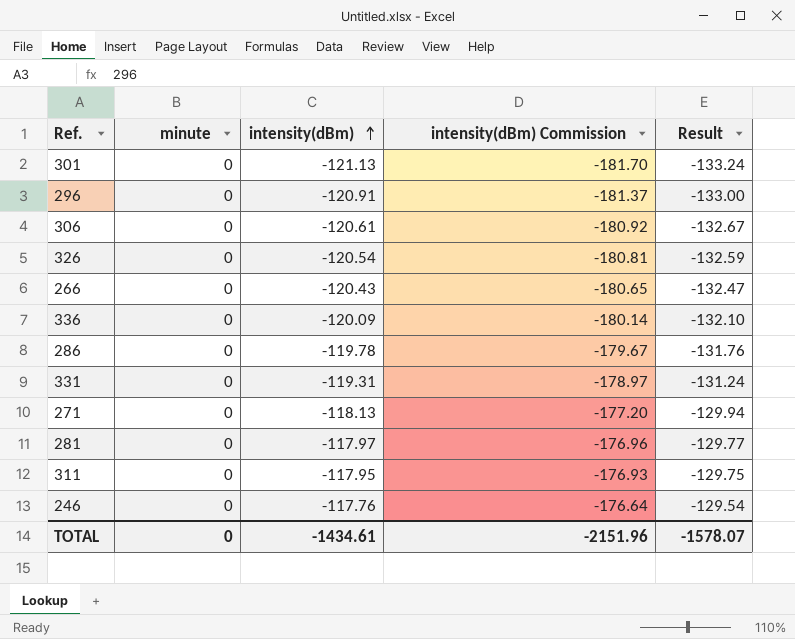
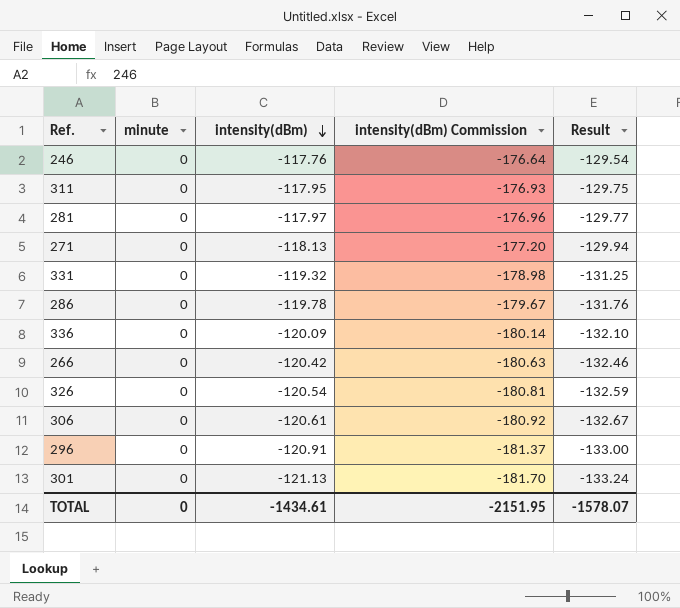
row order: intensity(dBm) ascending -> intensity(dBm) descending
331 | intensity(dBm): -119.31 -> -119.32
331 | intensity(dBm) Commission: -178.97 -> -178.98
331 | Result: -131.24 -> -131.25
266 | intensity(dBm): -120.43 -> -120.42
266 | intensity(dBm) Commission: -180.65 -> -180.63
266 | Result: -132.47 -> -132.46
TOTAL | intensity(dBm) Commission: -2151.96 -> -2151.95

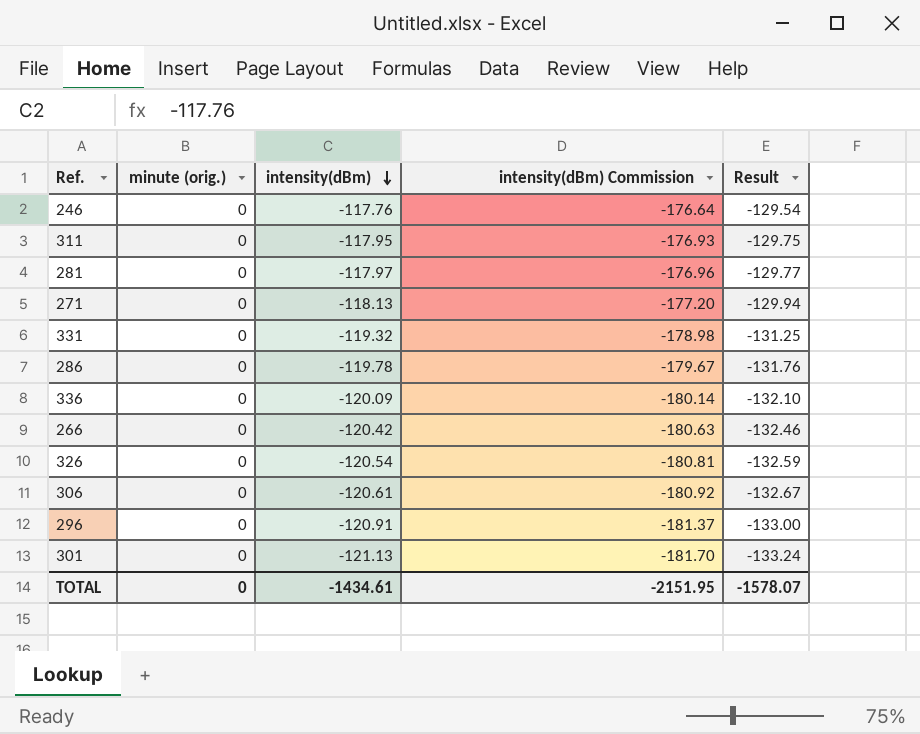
column name: minute -> minute (orig.)

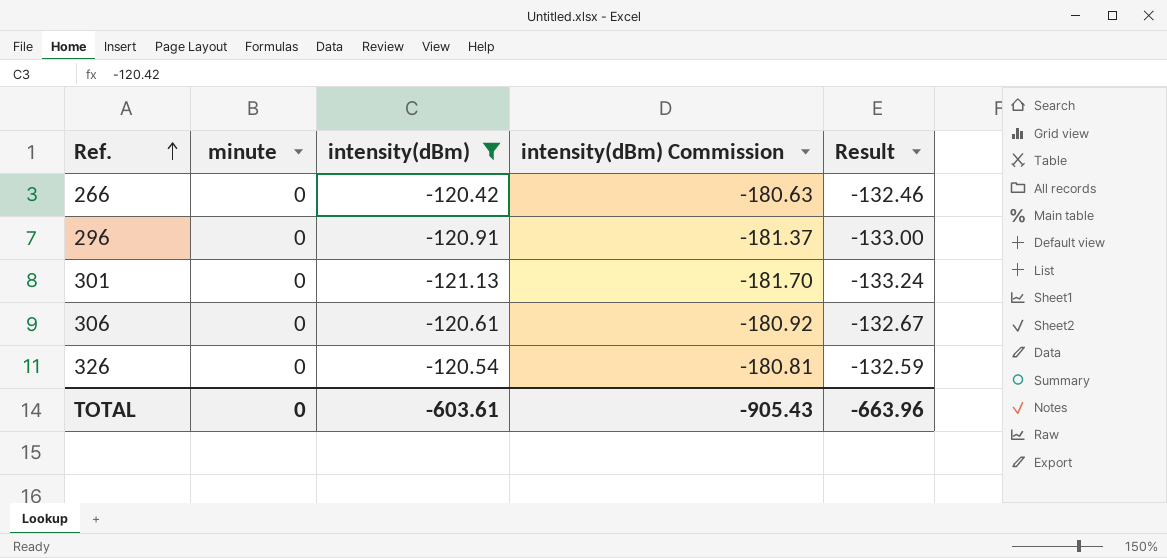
filter: none -> intensity(dBm) <= -120.42
row order: intensity(dBm) descending -> Ref. ascending
column name: minute (orig.) -> minute
TOTAL | intensity(dBm): -1434.61 -> -603.61
TOTAL | intensity(dBm) Commission: -2151.95 -> -905.43
TOTAL | Result: -1578.07 -> -663.96

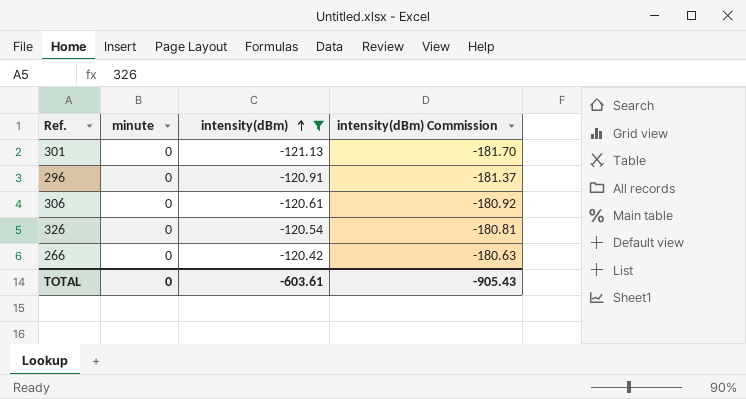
row order: Ref. ascending -> intensity(dBm) ascending
column Result | formula: [intensity(dBm)] * 1.1 -> none

